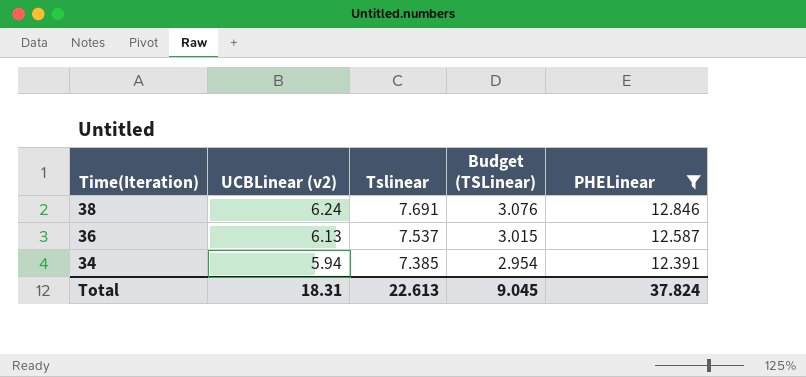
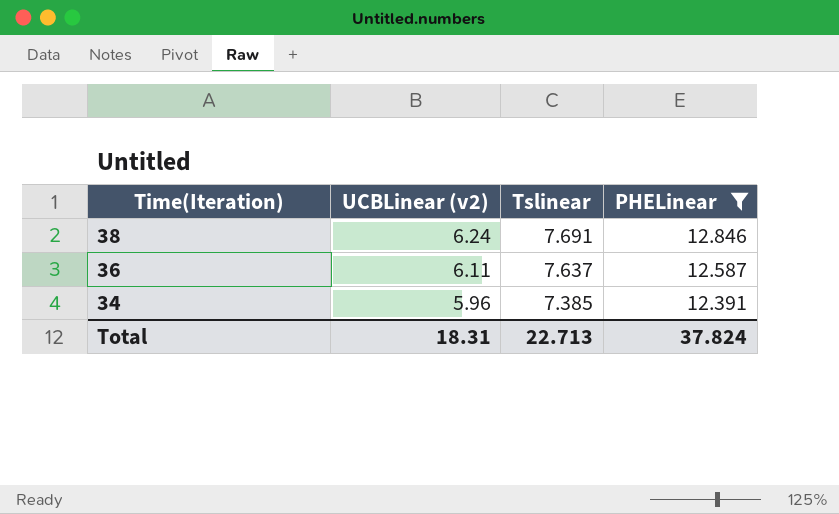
column Budget (TSLinear) | formula: [Tslinear] * 0.4 -> none
36 | UCBLinear (v2): 6.13 -> 6.11
36 | Tslinear: 7.537 -> 7.637
34 | UCBLinear (v2): 5.94 -> 5.96
Total | Tslinear: 22.613 -> 22.713

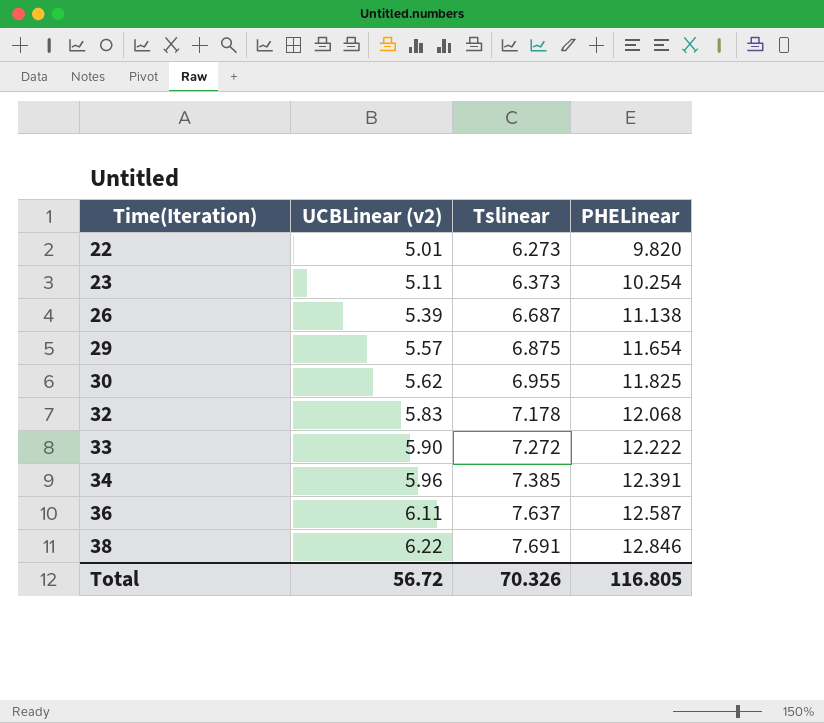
filter: PHELinear >= 12.391 -> none
row order: Time(Iteration) descending -> Time(Iteration) ascending
38 | UCBLinear (v2): 6.24 -> 6.22
Total | UCBLinear (v2): 18.31 -> 56.72
Total | Tslinear: 22.713 -> 70.326
Total | PHELinear: 37.824 -> 116.805

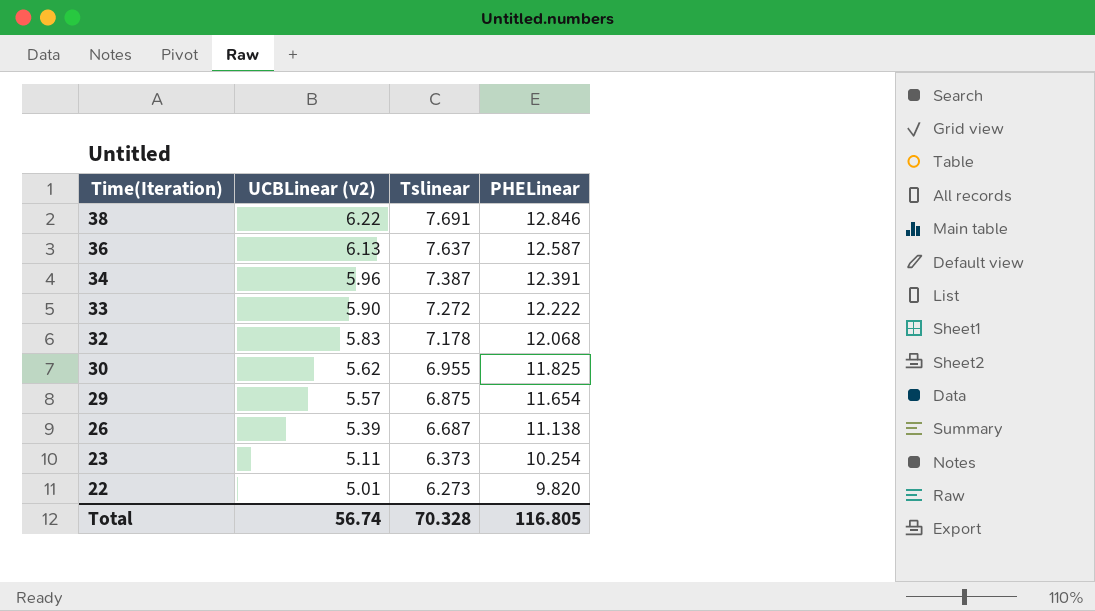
row order: Time(Iteration) ascending -> Time(Iteration) descending
36 | UCBLinear (v2): 6.11 -> 6.13
34 | Tslinear: 7.385 -> 7.387
Total | UCBLinear (v2): 56.72 -> 56.74
Total | Tslinear: 70.326 -> 70.328

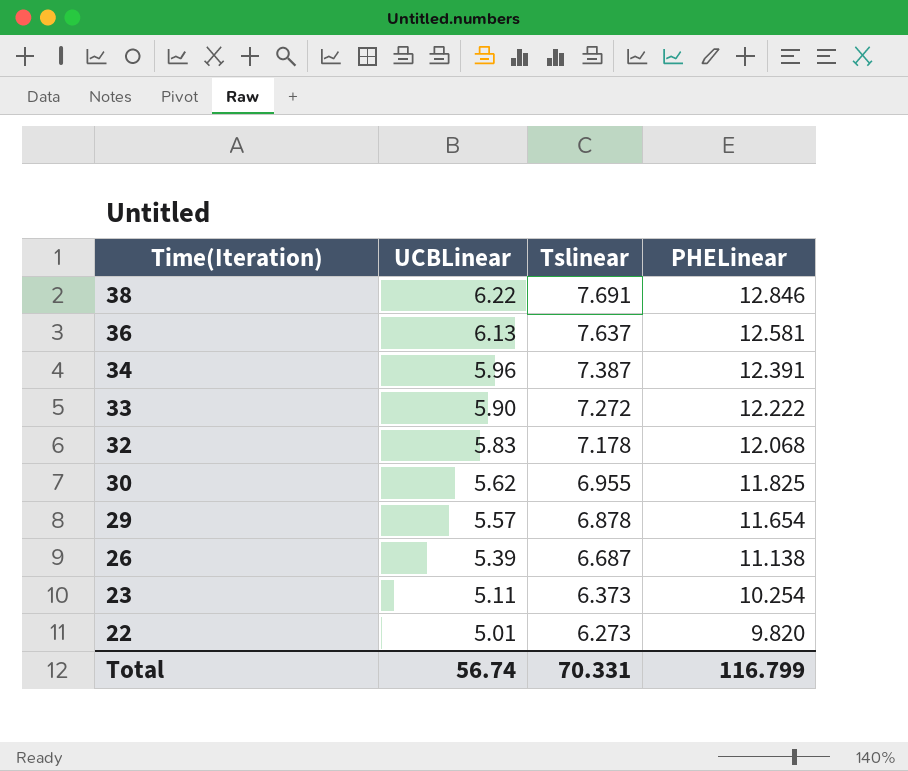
column name: UCBLinear (v2) -> UCBLinear
36 | PHELinear: 12.587 -> 12.581
29 | Tslinear: 6.875 -> 6.878
Total | Tslinear: 70.328 -> 70.331
Total | PHELinear: 116.805 -> 116.799

